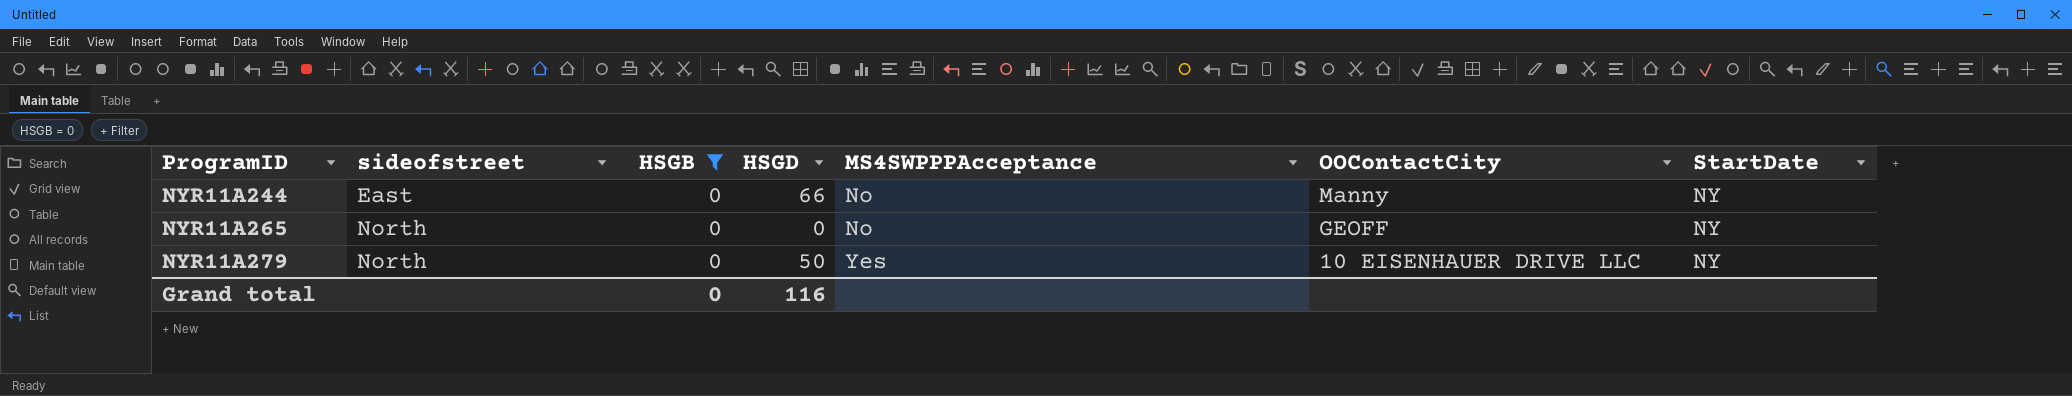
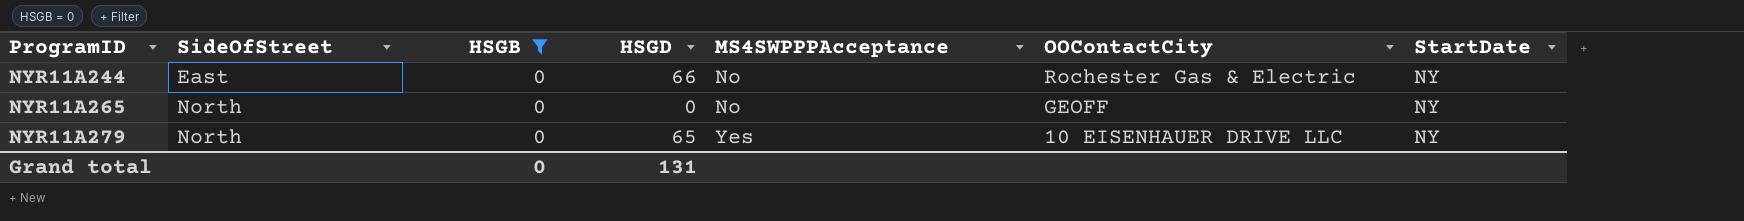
column name: sideofstreet -> SideOfStreet
NYR11A244 | OOContactCity: Manny -> Rochester Gas & Electric
NYR11A279 | HSGD: 50 -> 65
Grand total | HSGD: 116 -> 131

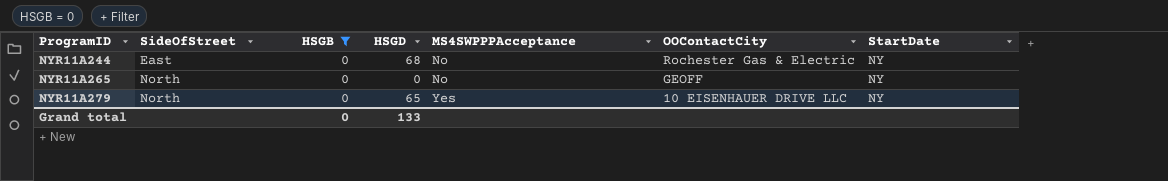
NYR11A244 | HSGD: 66 -> 68
Grand total | HSGD: 131 -> 133

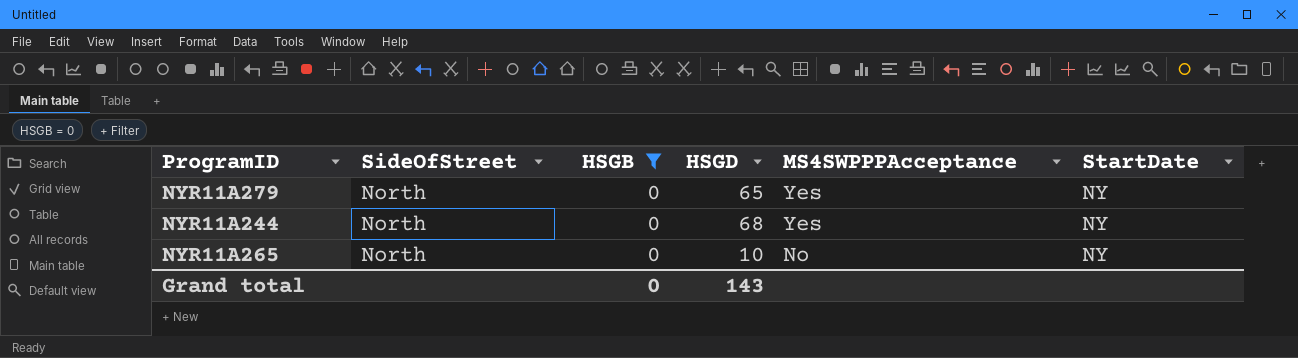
row order: ProgramID ascending -> MS4SWPPPAcceptance descending
column OOContactCity | position: 6 -> none
NYR11A244 | SideOfStreet: East -> North
NYR11A244 | MS4SWPPPAcceptance: No -> Yes
NYR11A265 | HSGD: 0 -> 10
Grand total | HSGD: 133 -> 143

